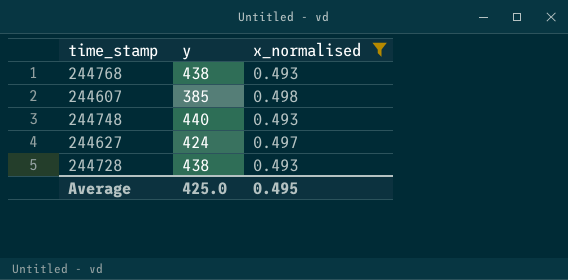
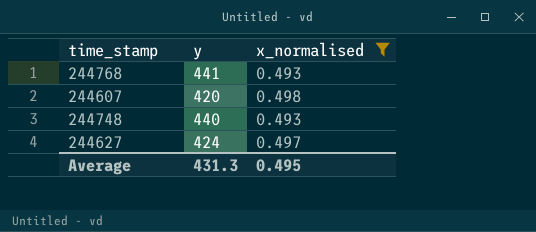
row 244728: 438 | 0.493 -> none
244768 | y: 438 -> 441
244607 | y: 385 -> 420
Average | y: 425.0 -> 431.3

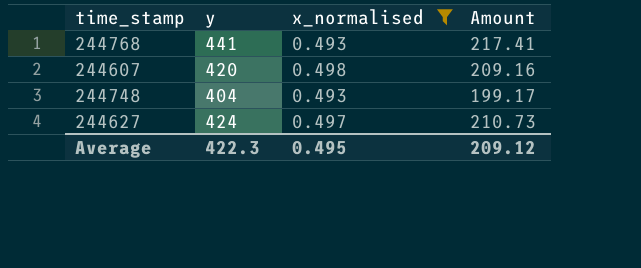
column Amount | formula: none -> [y] * [x_normalised]
244748 | y: 440 -> 404
Average | y: 431.3 -> 422.3

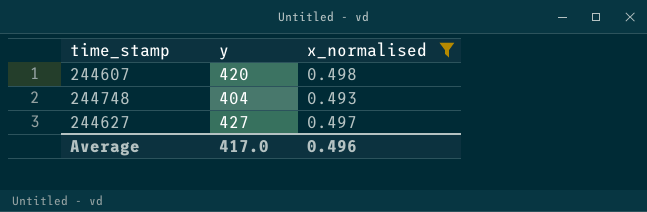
column Amount | formula: [y] * [x_normalised] -> none
row 244768: 441 | 0.493 | 217.41 -> none
244627 | y: 424 -> 427
Average | y: 422.3 -> 417.0
Average | x_normalised: 0.495 -> 0.496

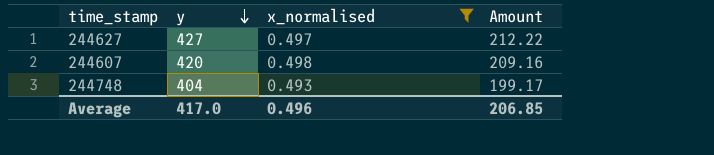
row order: none -> y descending
column Amount | formula: none -> [y] * [x_normalised]

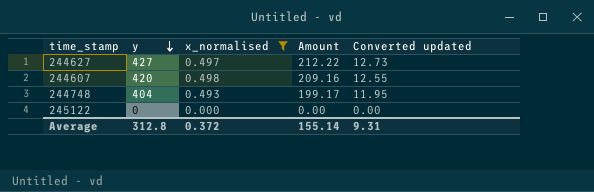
column Converted updated | formula: none -> [Amount] * 0.06
row 245122: none -> 0 | 0.000 | 0.00 | 0.00
Average | y: 417.0 -> 312.8
Average | x_normalised: 0.496 -> 0.372
Average | Amount: 206.85 -> 155.14

